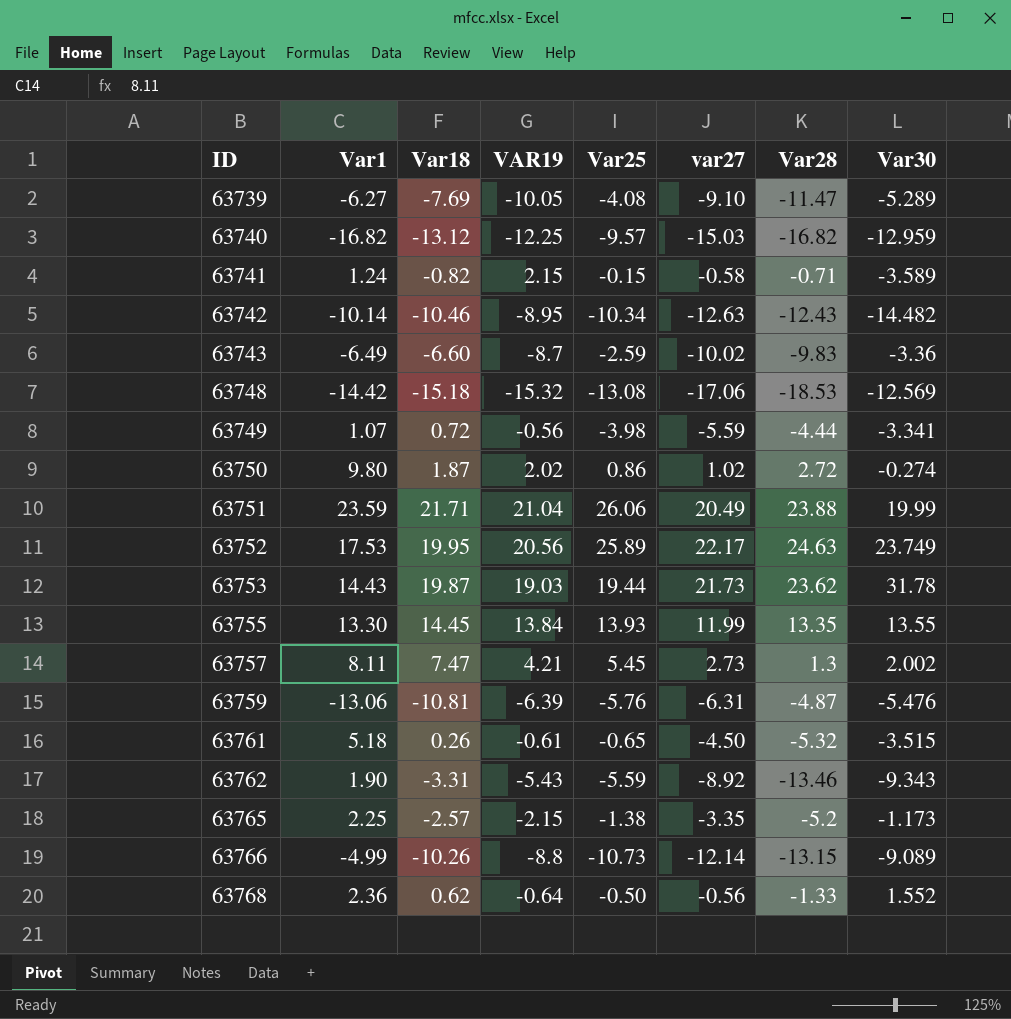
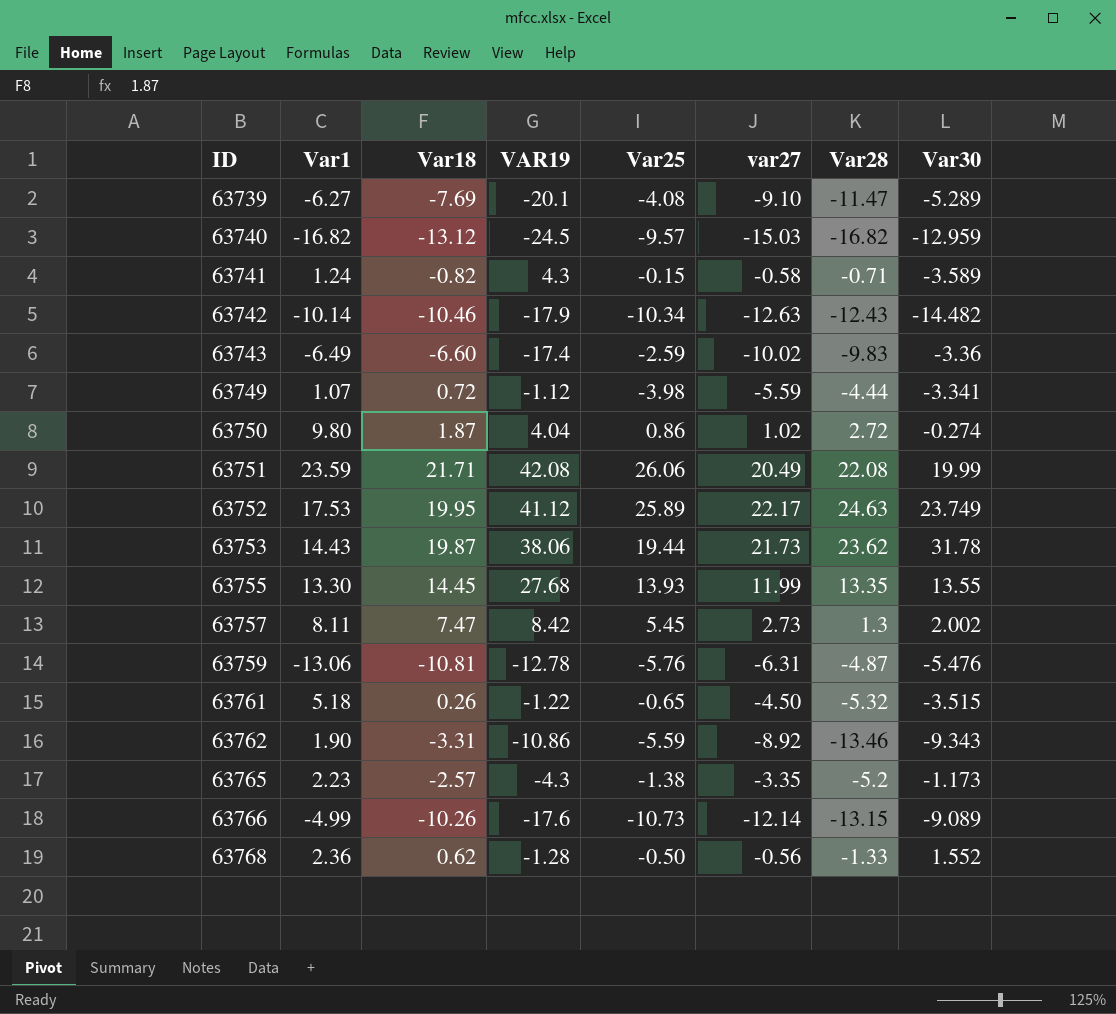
row 63748: -14.42 | -15.18 | -15.32 | -13.08 | -17.06 | -18.53 | -12.569 -> none
63739 | VAR19: -10.05 -> -20.1
63740 | VAR19: -12.25 -> -24.5
63741 | VAR19: 2.15 -> 4.3
63742 | VAR19: -8.95 -> -17.9
63743 | VAR19: -8.7 -> -17.4
63749 | VAR19: -0.56 -> -1.12
63750 | VAR19: 2.02 -> 4.04
63751 | VAR19: 21.04 -> 42.08
63751 | Var28: 23.88 -> 22.08
63752 | VAR19: 20.56 -> 41.12
63753 | VAR19: 19.03 -> 38.06
63755 | VAR19: 13.84 -> 27.68
63757 | VAR19: 4.21 -> 8.42
63759 | VAR19: -6.39 -> -12.78
63761 | VAR19: -0.61 -> -1.22
63762 | VAR19: -5.43 -> -10.86
63765 | Var1: 2.25 -> 2.23
63765 | VAR19: -2.15 -> -4.3
63766 | VAR19: -8.8 -> -17.6
63768 | VAR19: -0.64 -> -1.28

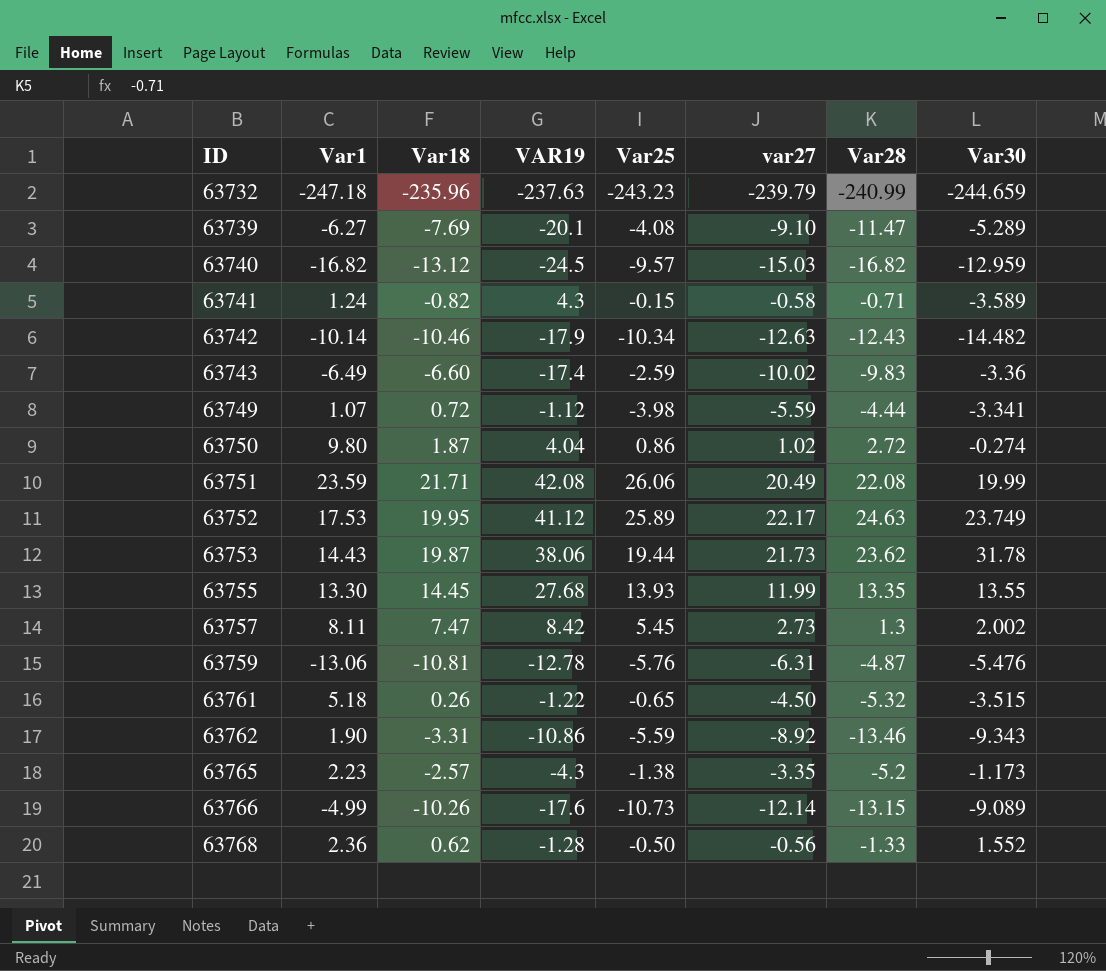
row 63732: none -> -247.18 | -235.96 | -237.63 | -243.23 | -239.79 | -240.99 | -244.659

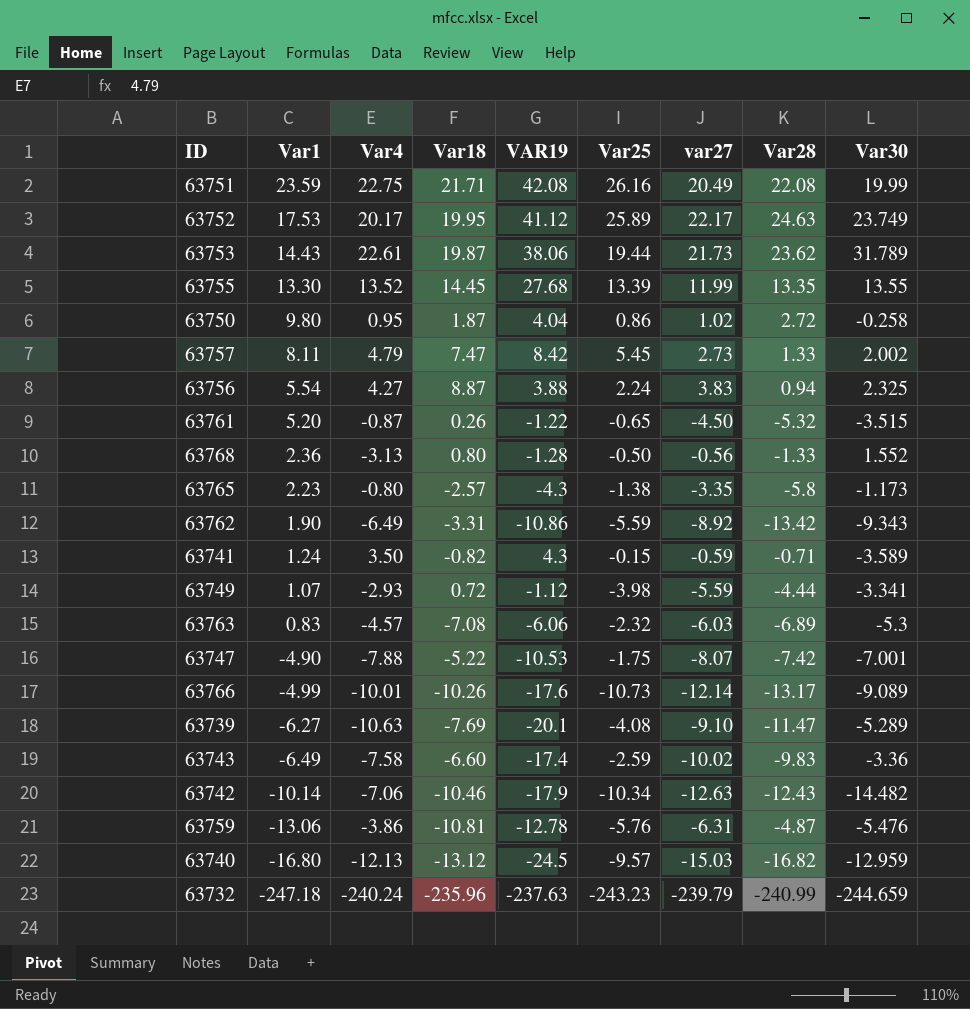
row order: ID ascending -> Var1 descending
column Var4 | position: none -> 3
63751 | Var25: 26.06 -> 26.16
63753 | Var30: 31.78 -> 31.789
63755 | Var25: 13.93 -> 13.39
63750 | Var30: -0.274 -> -0.258
63757 | Var28: 1.3 -> 1.33
row 63756: none -> 5.54 | 4.27 | 8.87 | 3.88 | 2.24 | 3.83 | 0.94 | 2.325
63761 | Var1: 5.18 -> 5.20
63768 | Var18: 0.62 -> 0.80
63765 | Var28: -5.2 -> -5.8
63762 | Var28: -13.46 -> -13.42
63741 | var27: -0.58 -> -0.59
row 63763: none -> 0.83 | -4.57 | -7.08 | -6.06 | -2.32 | -6.03 | -6.89 | -5.3
row 63747: none -> -4.90 | -7.88 | -5.22 | -10.53 | -1.75 | -8.07 | -7.42 | -7.001
63766 | Var28: -13.15 -> -13.17
63740 | Var1: -16.82 -> -16.80

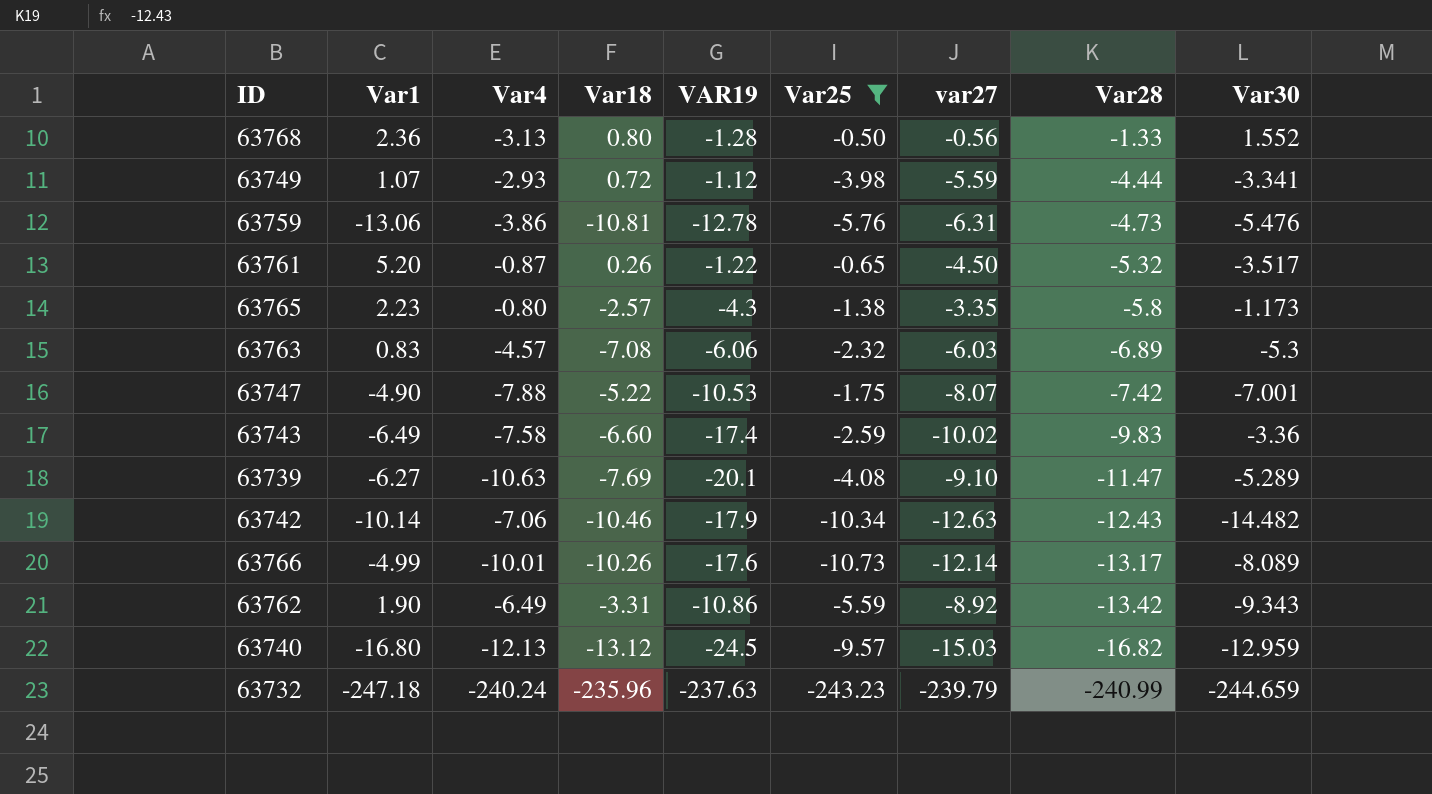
filter: none -> Var25 <= -0.50
row order: Var1 descending -> Var28 descending
63759 | Var28: -4.87 -> -4.73
63761 | Var30: -3.515 -> -3.517
63766 | Var30: -9.089 -> -8.089

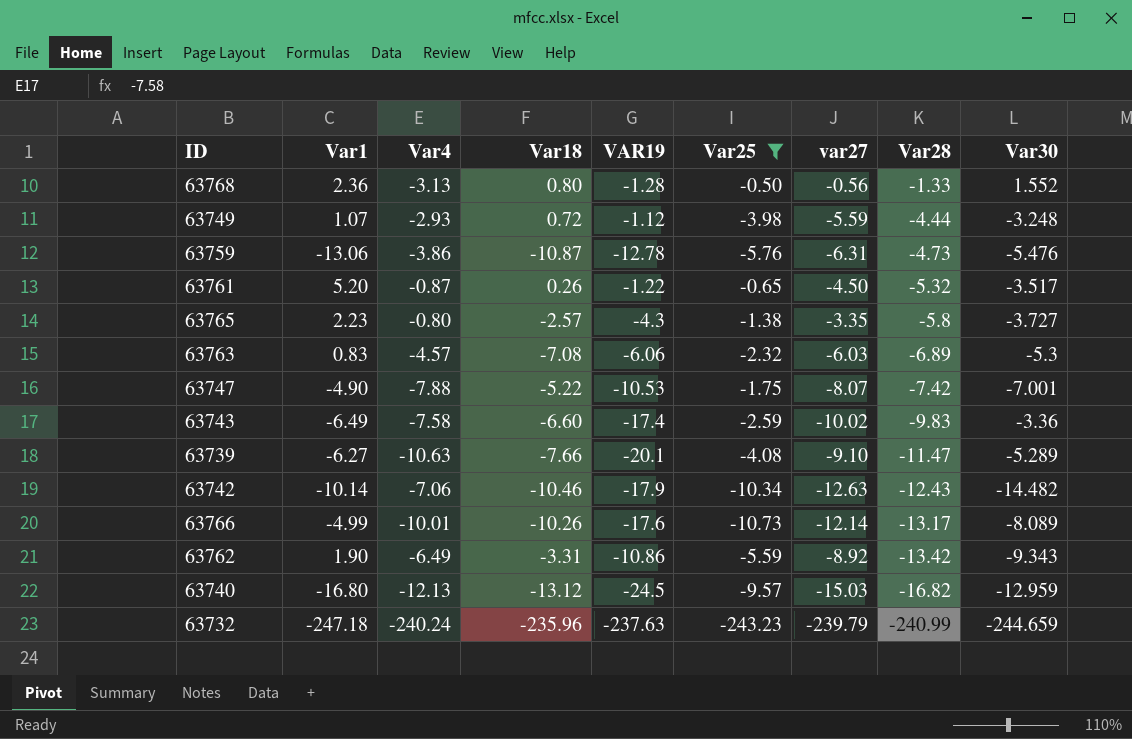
63749 | Var30: -3.341 -> -3.248
63759 | Var18: -10.81 -> -10.87
63765 | Var30: -1.173 -> -3.727
63739 | Var18: -7.69 -> -7.66

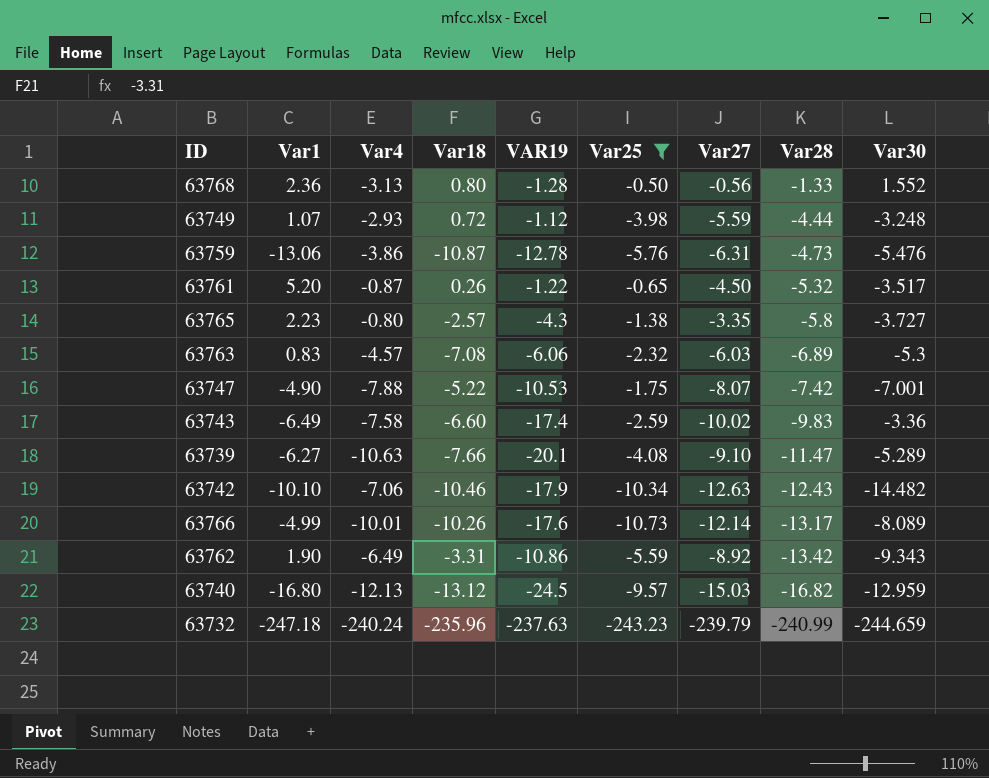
column name: var27 -> Var27
63742 | Var1: -10.14 -> -10.10

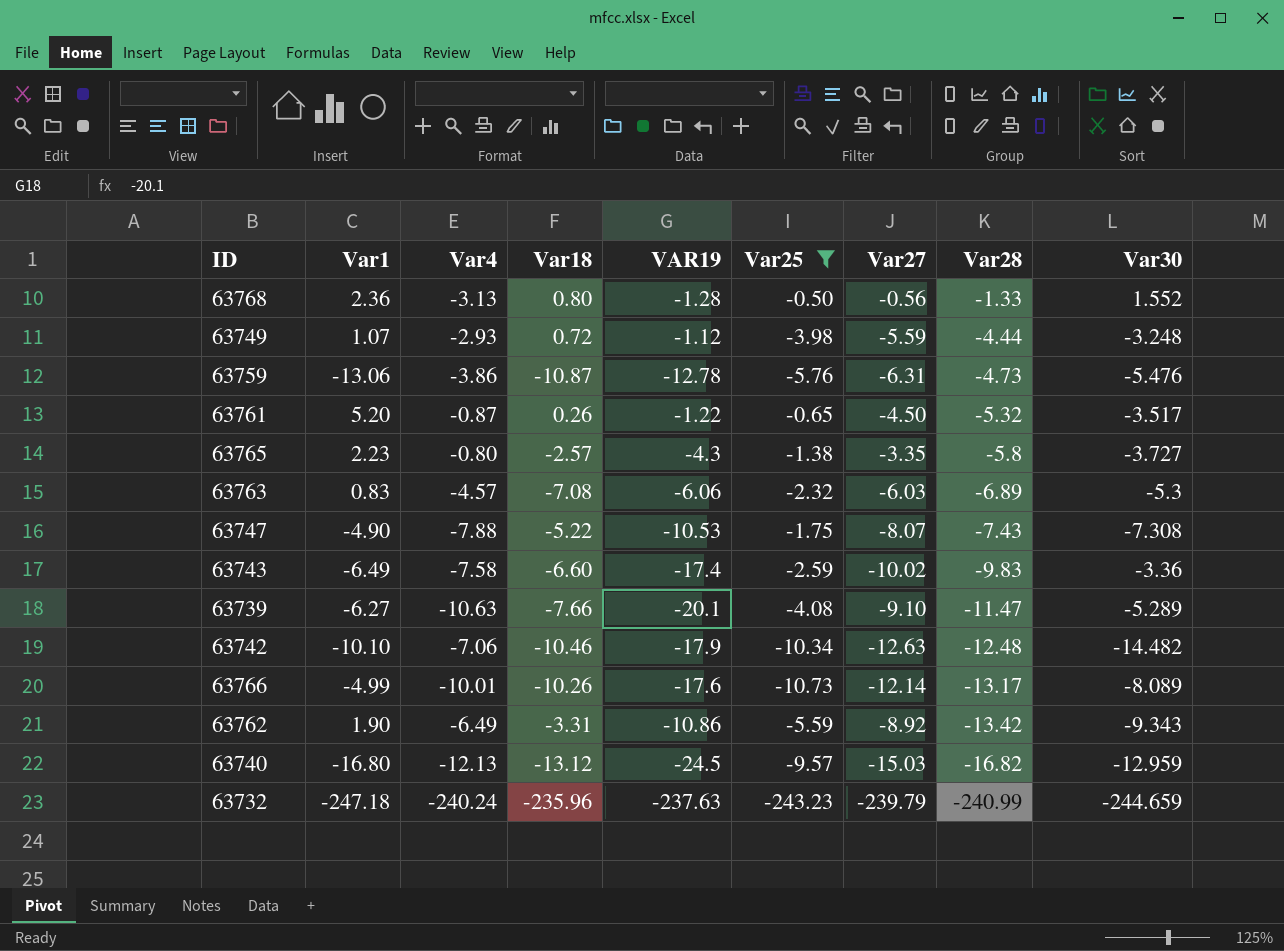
63747 | Var28: -7.42 -> -7.43
63747 | Var30: -7.001 -> -7.308
63742 | Var28: -12.43 -> -12.48

